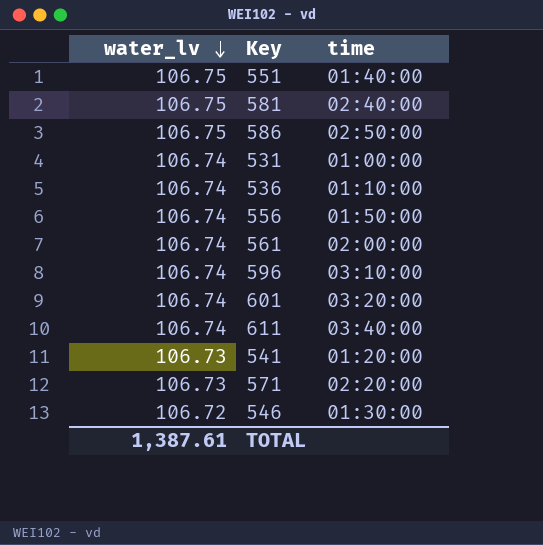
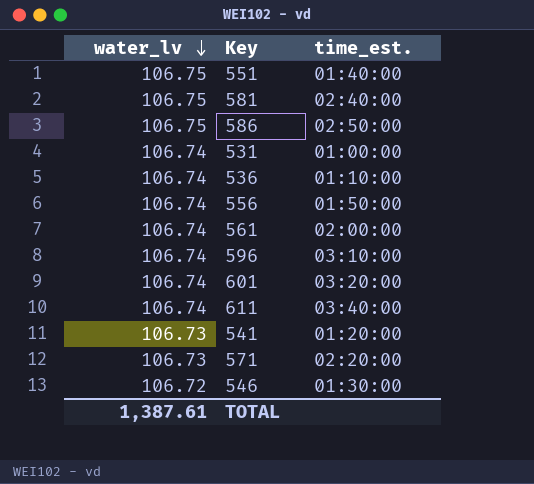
column name: time -> time_est.

